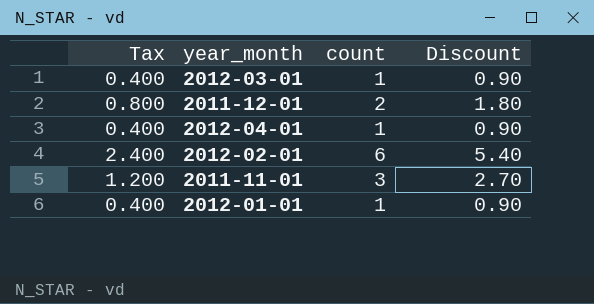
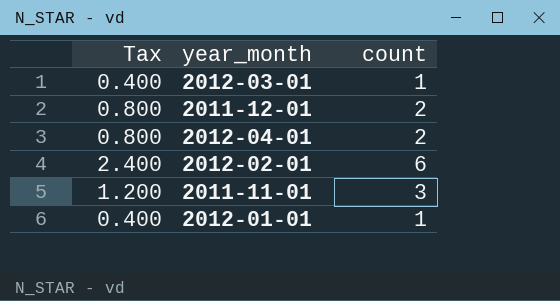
column Discount | formula: [count] * 0.9 -> none
2012-04-01 | Tax: 0.400 -> 0.800
2012-04-01 | count: 1 -> 2

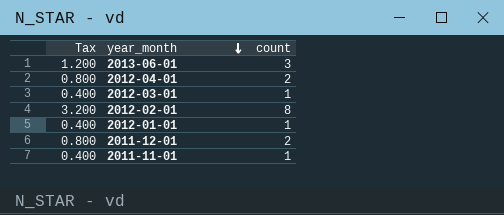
row order: none -> year_month descending
row 2013-06-01: none -> 1.200 | 3
2012-02-01 | Tax: 2.400 -> 3.200
2012-02-01 | count: 6 -> 8
2011-11-01 | Tax: 1.200 -> 0.400
2011-11-01 | count: 3 -> 1

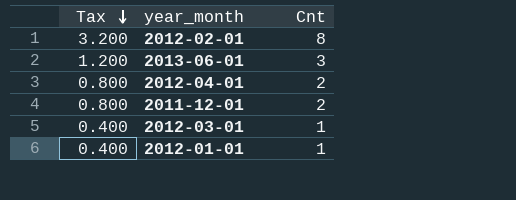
row order: year_month descending -> Tax descending
column name: count -> Cnt
row 2011-11-01: 0.400 | 1 -> none

